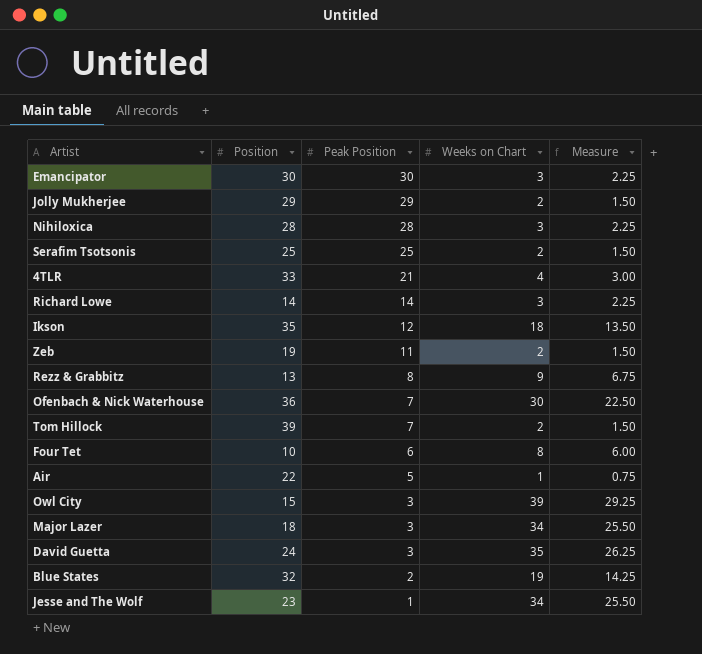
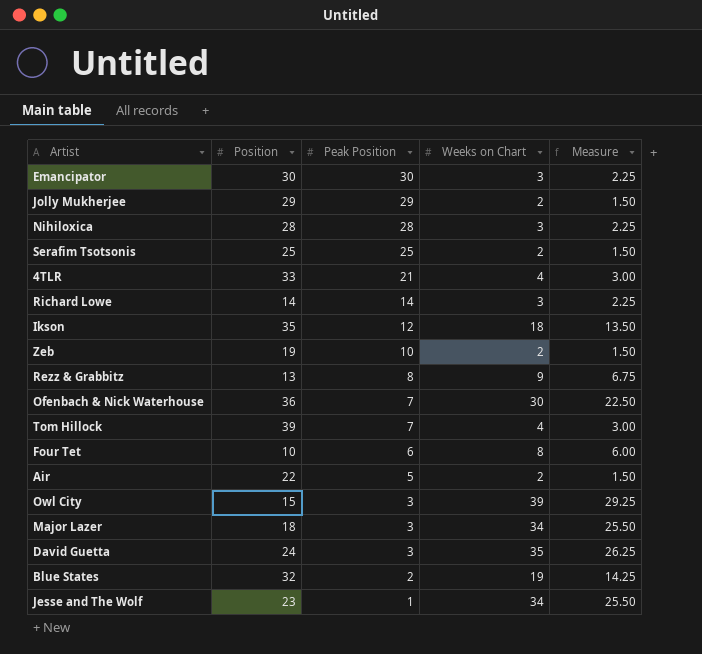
Zeb | Peak Position: 11 -> 10
Tom Hillock | Weeks on Chart: 2 -> 4
Tom Hillock | Measure: 1.50 -> 3.00
Air | Weeks on Chart: 1 -> 2
Air | Measure: 0.75 -> 1.50

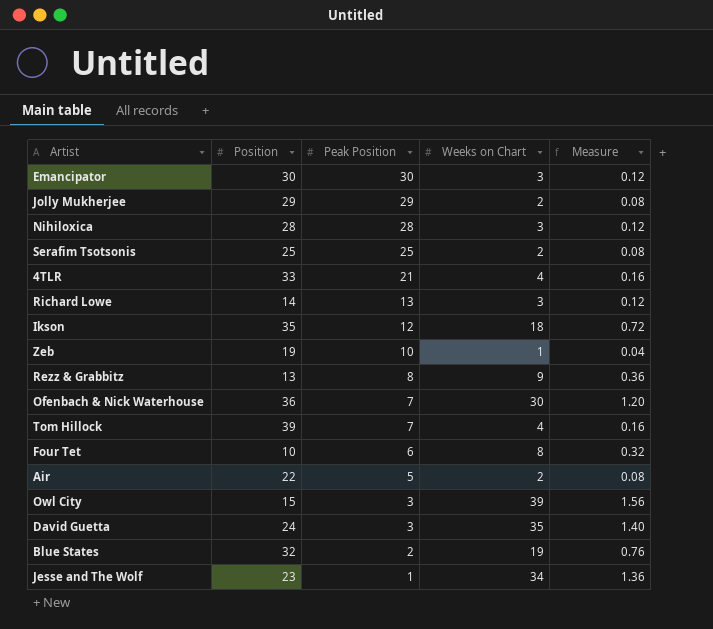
column Measure | formula: [Weeks on Chart] * 0.75 -> [Weeks on Chart] * 0.04
row Major Lazer: 18 | 3 | 34 | 25.50 -> none
Richard Lowe | Peak Position: 14 -> 13
Zeb | Weeks on Chart: 2 -> 1

